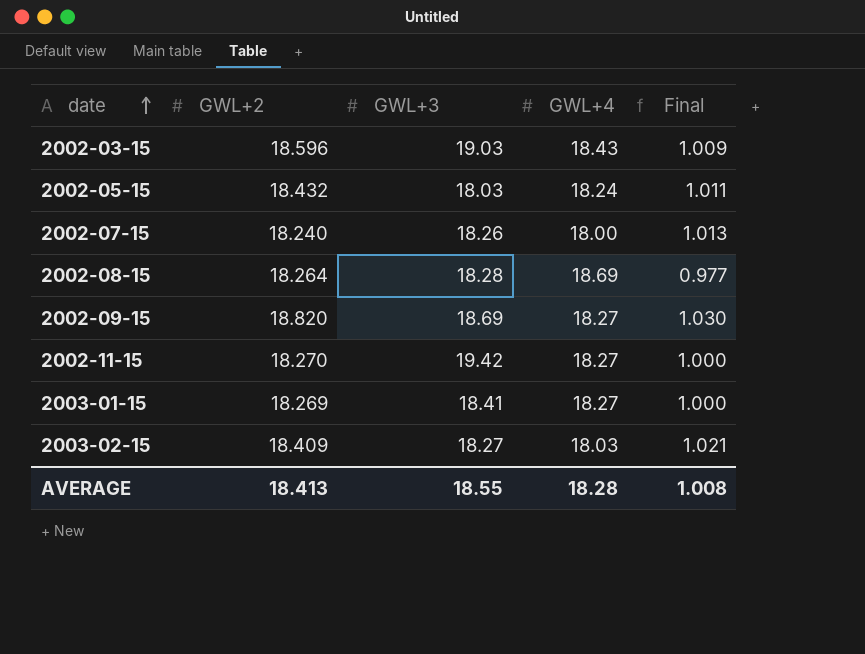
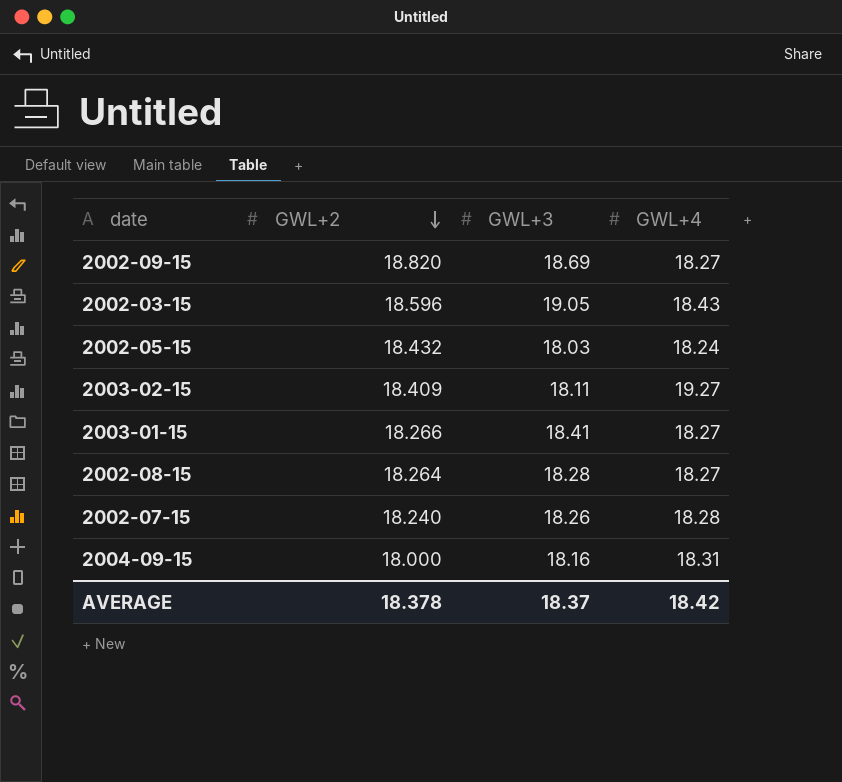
row order: date ascending -> GWL+2 descending
column Final | formula: [GWL+2] / [GWL+4] -> none
row 2002-11-15: 18.270 | 19.42 | 18.27 | 1.000 -> none
2002-03-15 | GWL+3: 19.03 -> 19.05
2003-02-15 | GWL+3: 18.27 -> 18.11
2003-02-15 | GWL+4: 18.03 -> 19.27
2003-01-15 | GWL+2: 18.269 -> 18.266
2002-08-15 | GWL+4: 18.69 -> 18.27
2002-07-15 | GWL+4: 18.00 -> 18.28
row 2004-09-15: none -> 18.000 | 18.16 | 18.31
AVERAGE | GWL+2: 18.413 -> 18.378
AVERAGE | GWL+3: 18.55 -> 18.37
AVERAGE | GWL+4: 18.28 -> 18.42

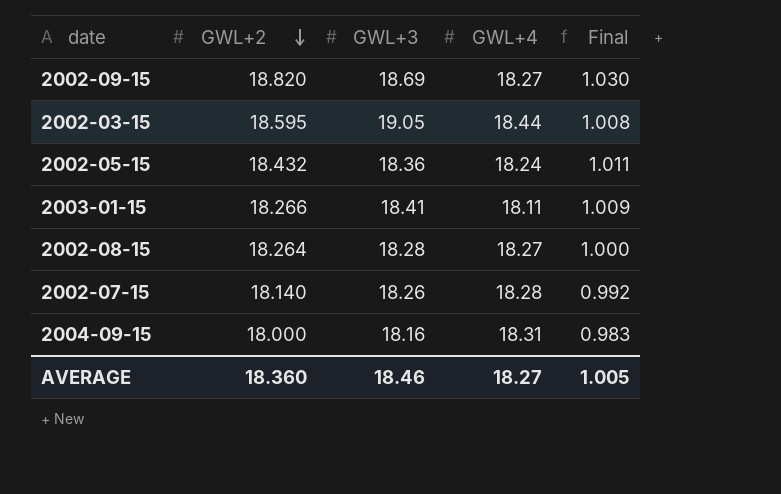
column Final | formula: none -> [GWL+2] / [GWL+4]
row 2003-02-15: 18.409 | 18.11 | 19.27 -> none
2002-03-15 | GWL+2: 18.596 -> 18.595
2002-03-15 | GWL+4: 18.43 -> 18.44
2002-05-15 | GWL+3: 18.03 -> 18.36
2003-01-15 | GWL+4: 18.27 -> 18.11
2002-07-15 | GWL+2: 18.240 -> 18.140
AVERAGE | GWL+2: 18.378 -> 18.360
AVERAGE | GWL+3: 18.37 -> 18.46
AVERAGE | GWL+4: 18.42 -> 18.27

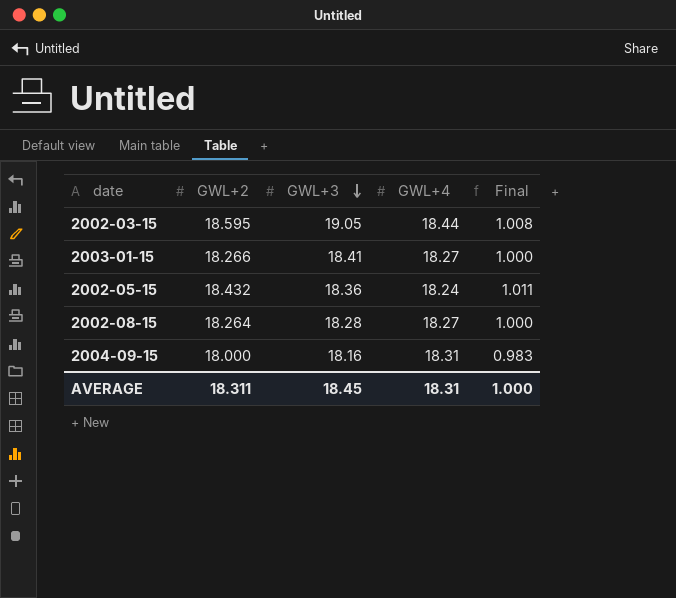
row order: GWL+2 descending -> GWL+3 descending
row 2002-09-15: 18.820 | 18.69 | 18.27 | 1.030 -> none
row 2002-07-15: 18.140 | 18.26 | 18.28 | 0.992 -> none
2003-01-15 | GWL+4: 18.11 -> 18.27
2003-01-15 | Final: 1.009 -> 1.000
AVERAGE | GWL+2: 18.360 -> 18.311
AVERAGE | GWL+3: 18.46 -> 18.45
AVERAGE | GWL+4: 18.27 -> 18.31
AVERAGE | Final: 1.005 -> 1.000

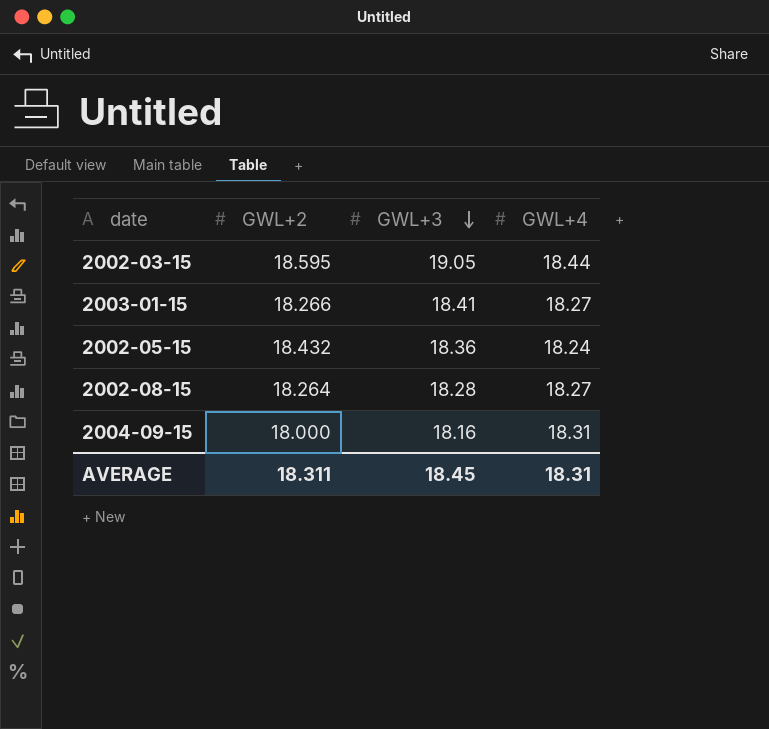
column Final | formula: [GWL+2] / [GWL+4] -> none

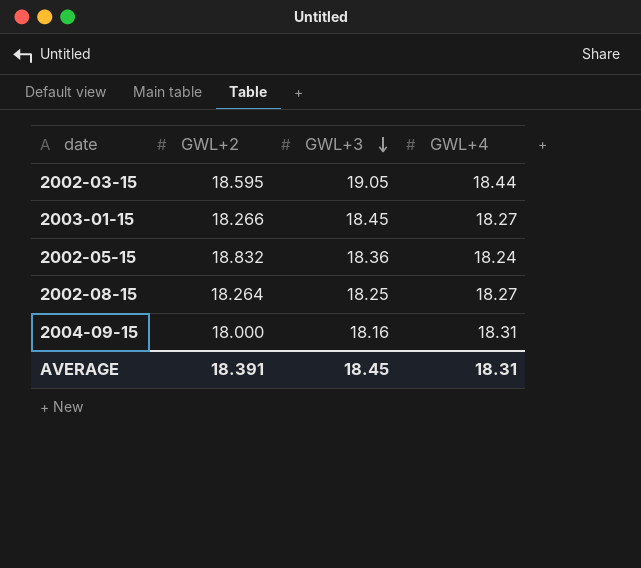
2003-01-15 | GWL+3: 18.41 -> 18.45
2002-05-15 | GWL+2: 18.432 -> 18.832
2002-08-15 | GWL+3: 18.28 -> 18.25
AVERAGE | GWL+2: 18.311 -> 18.391

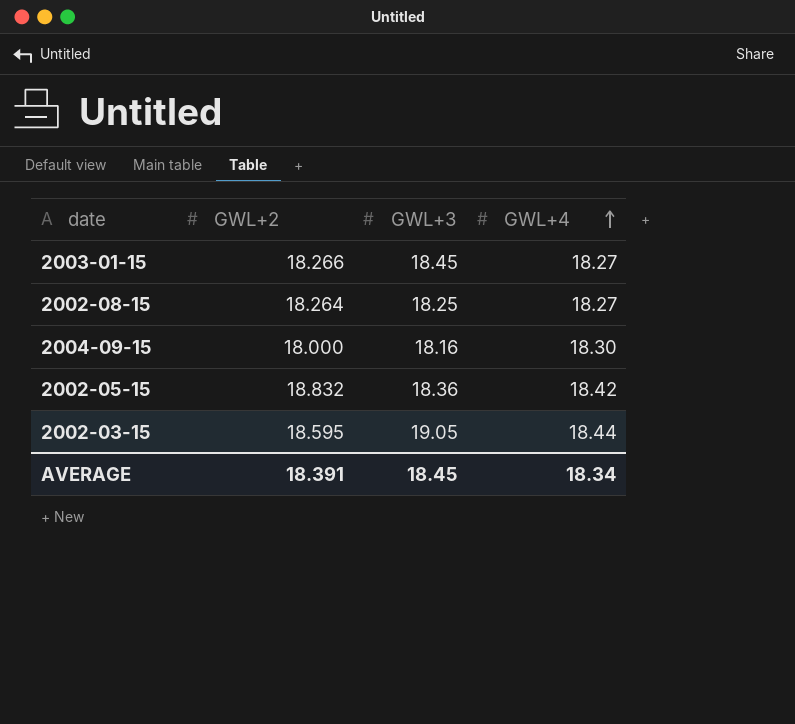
row order: GWL+3 descending -> GWL+4 ascending
2004-09-15 | GWL+4: 18.31 -> 18.30
2002-05-15 | GWL+4: 18.24 -> 18.42
AVERAGE | GWL+4: 18.31 -> 18.34

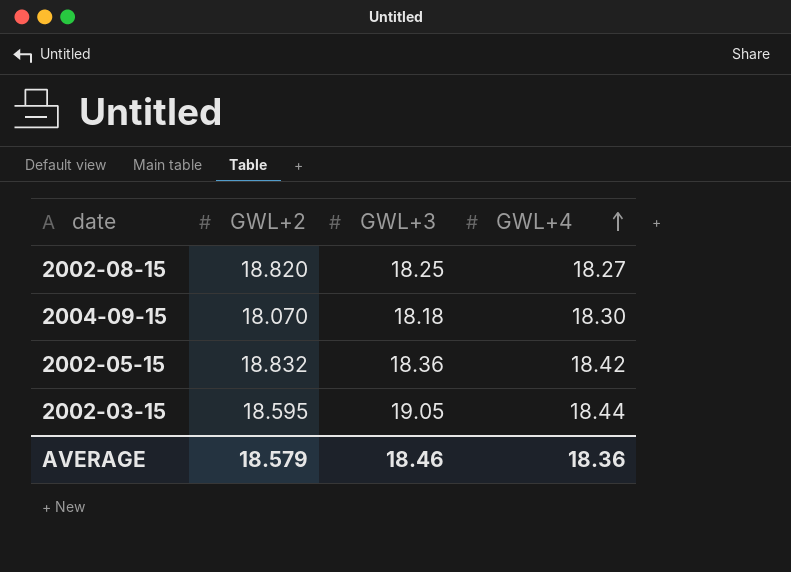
row 2003-01-15: 18.266 | 18.45 | 18.27 -> none
2002-08-15 | GWL+2: 18.264 -> 18.820
2004-09-15 | GWL+2: 18.000 -> 18.070
2004-09-15 | GWL+3: 18.16 -> 18.18
AVERAGE | GWL+2: 18.391 -> 18.579
AVERAGE | GWL+3: 18.45 -> 18.46
AVERAGE | GWL+4: 18.34 -> 18.36

